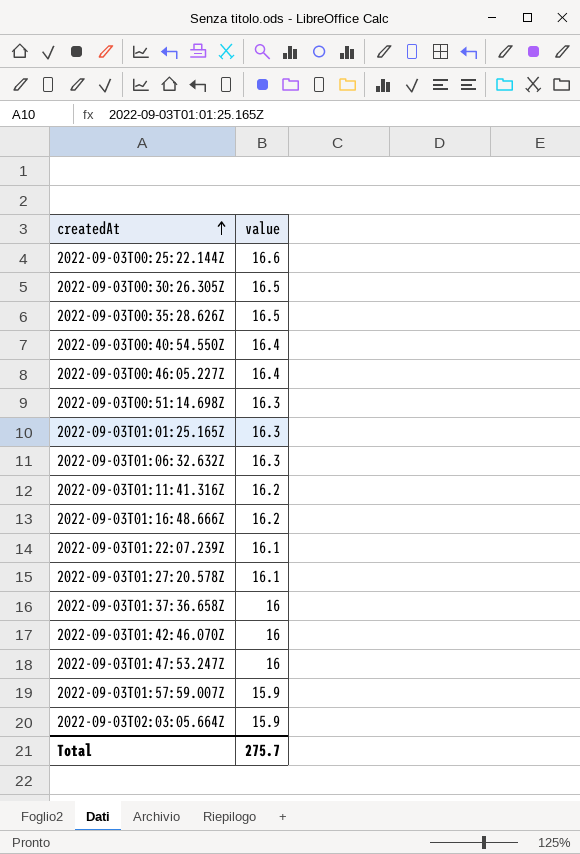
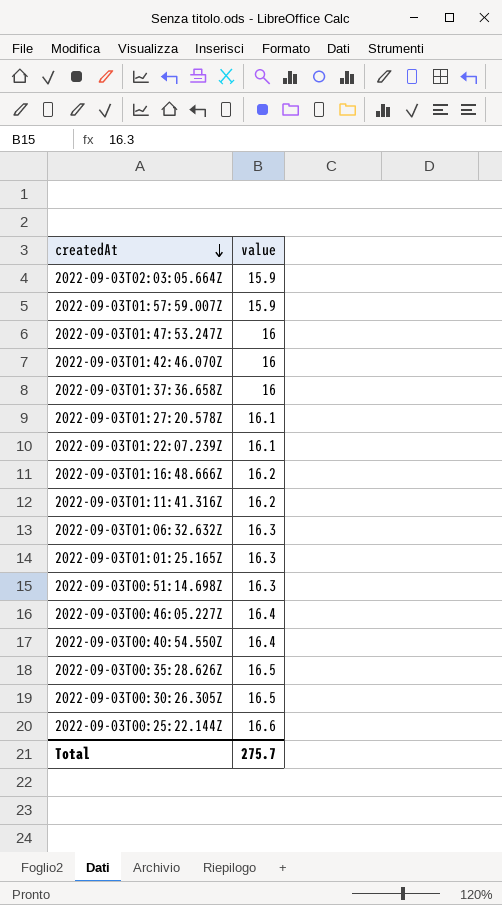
row order: createdAt ascending -> createdAt descending

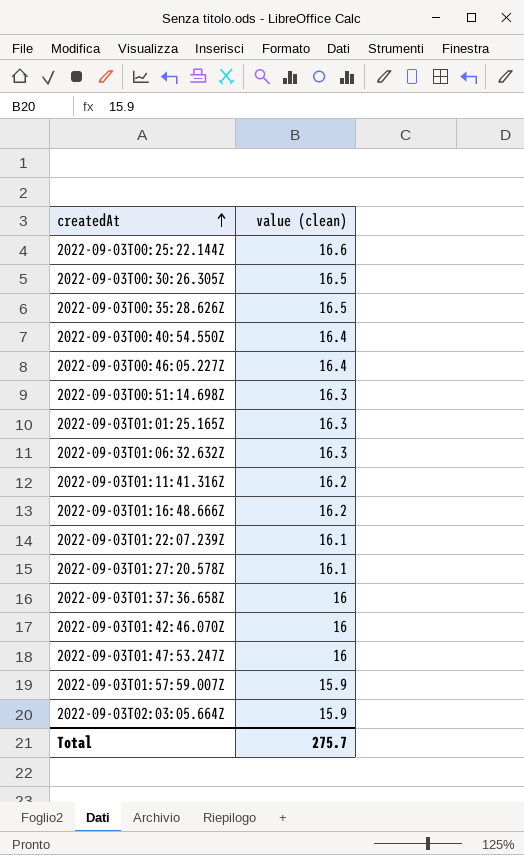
row order: createdAt descending -> createdAt ascending
column name: value -> value (clean)

